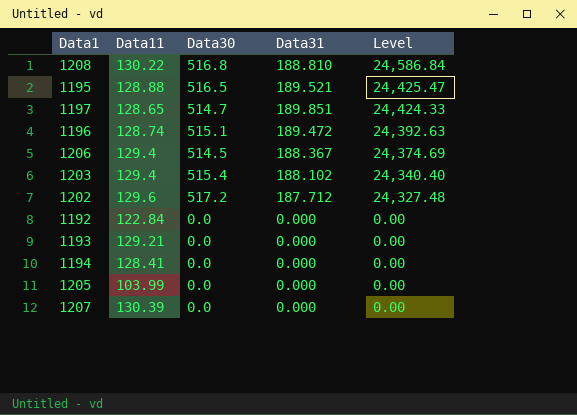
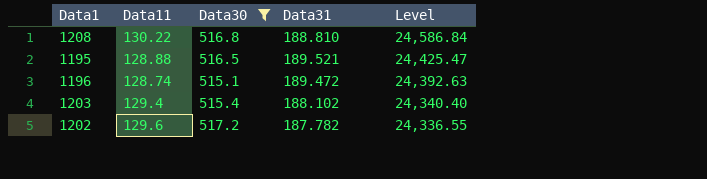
filter: none -> Data30 >= 515.1
1202 | Data31: 187.712 -> 187.782
1202 | Level: 24,327.48 -> 24,336.55

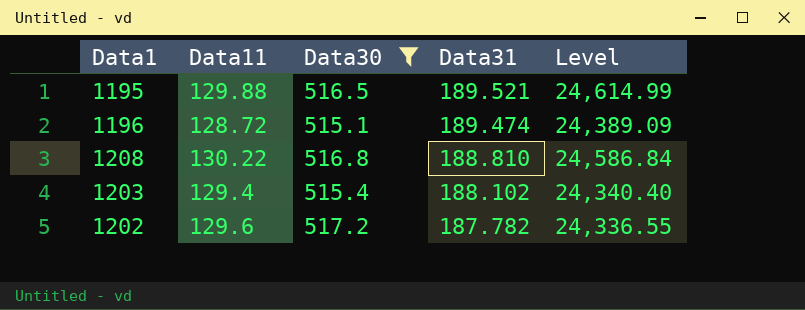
row order: Level descending -> Data31 descending
1195 | Data11: 128.88 -> 129.88
1195 | Level: 24,425.47 -> 24,614.99
1196 | Data11: 128.74 -> 128.72
1196 | Data31: 189.472 -> 189.474
1196 | Level: 24,392.63 -> 24,389.09

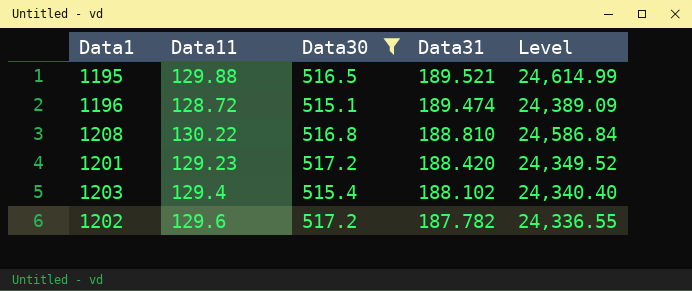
row 1201: none -> 129.23 | 517.2 | 188.420 | 24,349.52

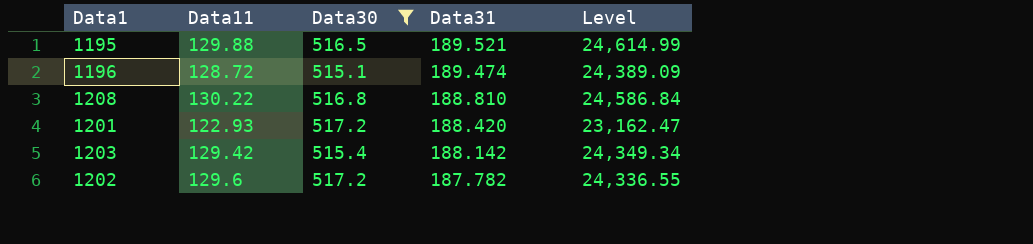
1201 | Data11: 129.23 -> 122.93
1201 | Level: 24,349.52 -> 23,162.47
1203 | Data11: 129.4 -> 129.42
1203 | Data31: 188.102 -> 188.142
1203 | Level: 24,340.40 -> 24,349.34

